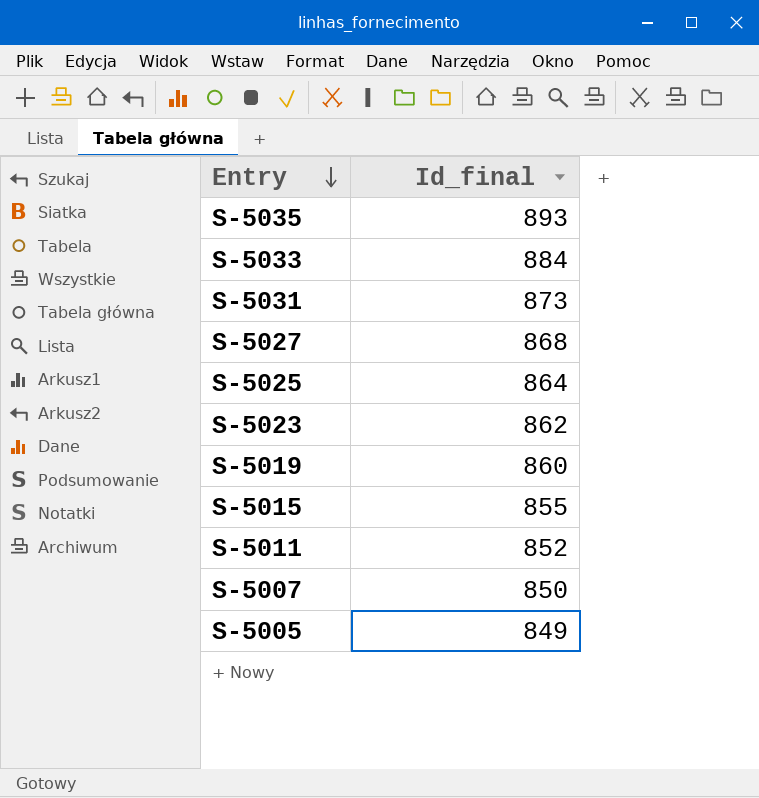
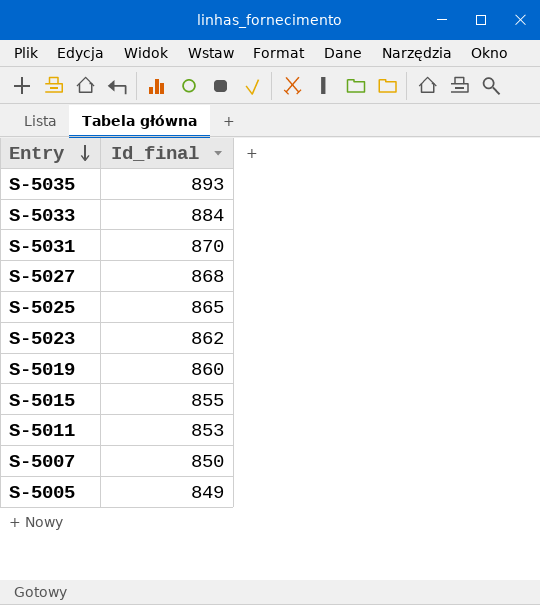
S-5031 | Id_final: 873 -> 870
S-5025 | Id_final: 864 -> 865
S-5011 | Id_final: 852 -> 853

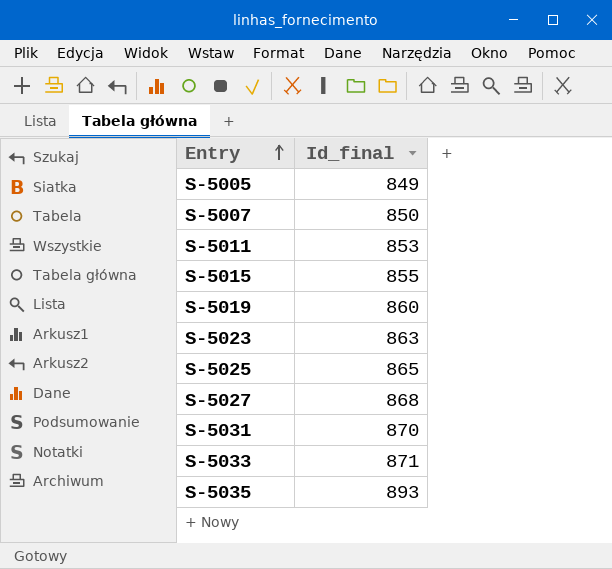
row order: Entry descending -> Entry ascending
S-5023 | Id_final: 862 -> 863
S-5033 | Id_final: 884 -> 871

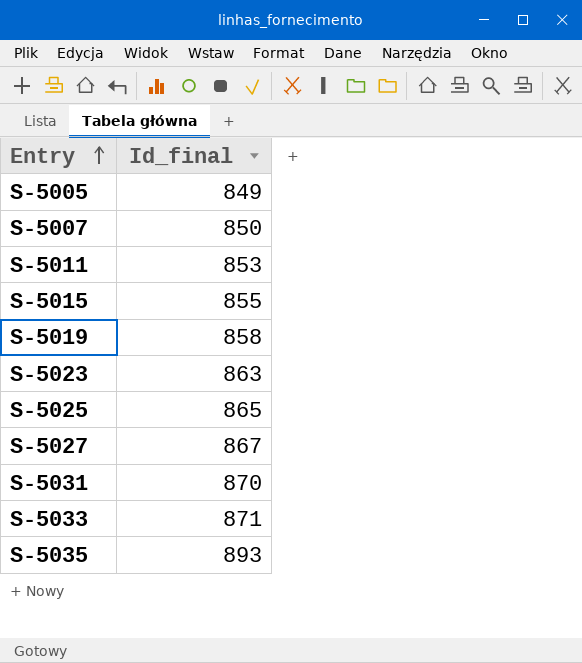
S-5019 | Id_final: 860 -> 858
S-5027 | Id_final: 868 -> 867

